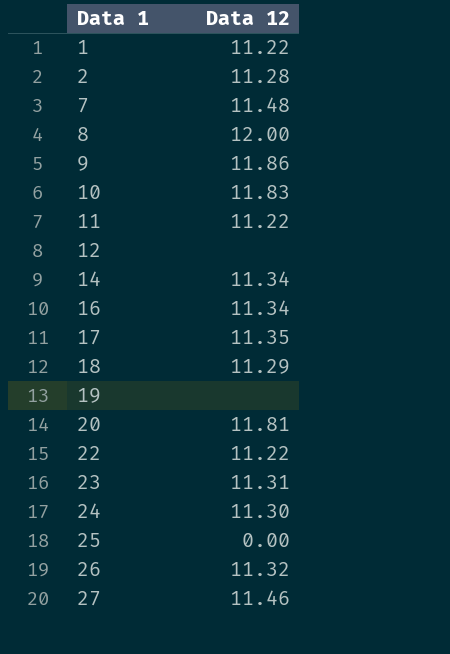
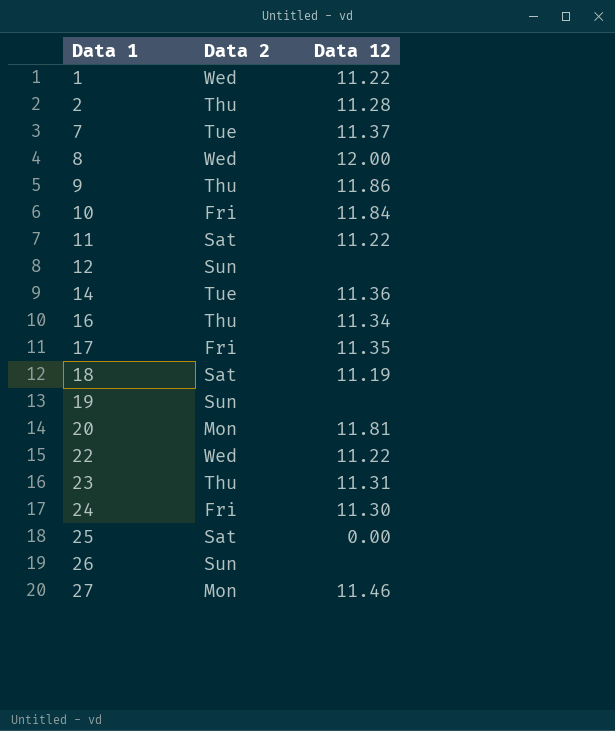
column Data 2 | position: none -> 2
7 | Data 12: 11.48 -> 11.37
10 | Data 12: 11.83 -> 11.84
14 | Data 12: 11.34 -> 11.36
18 | Data 12: 11.29 -> 11.19
26 | Data 12: 11.32 -> none

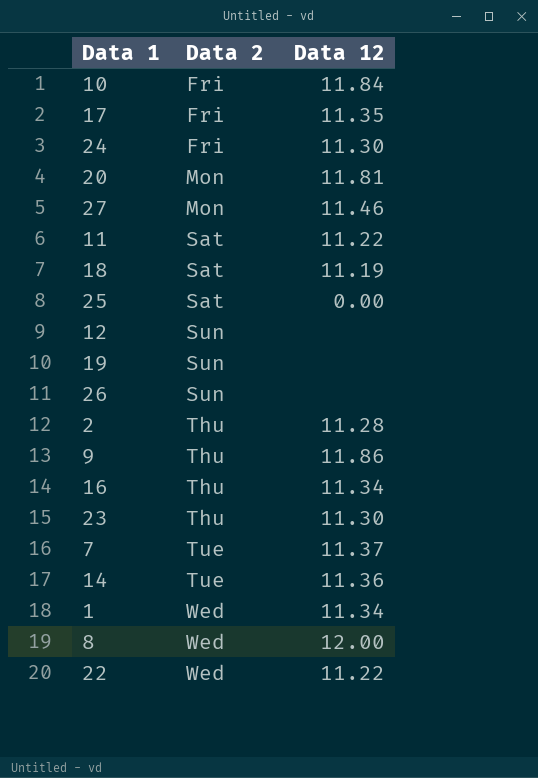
row order: Data 1 ascending -> Data 2 ascending
23 | Data 12: 11.31 -> 11.30
1 | Data 12: 11.22 -> 11.34

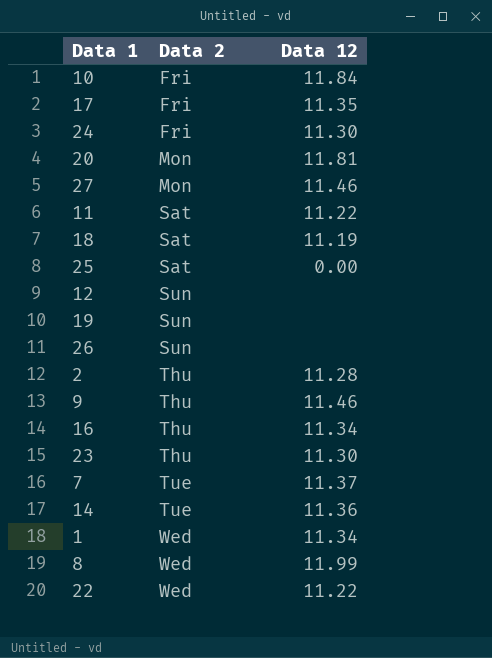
9 | Data 12: 11.86 -> 11.46
8 | Data 12: 12.00 -> 11.99

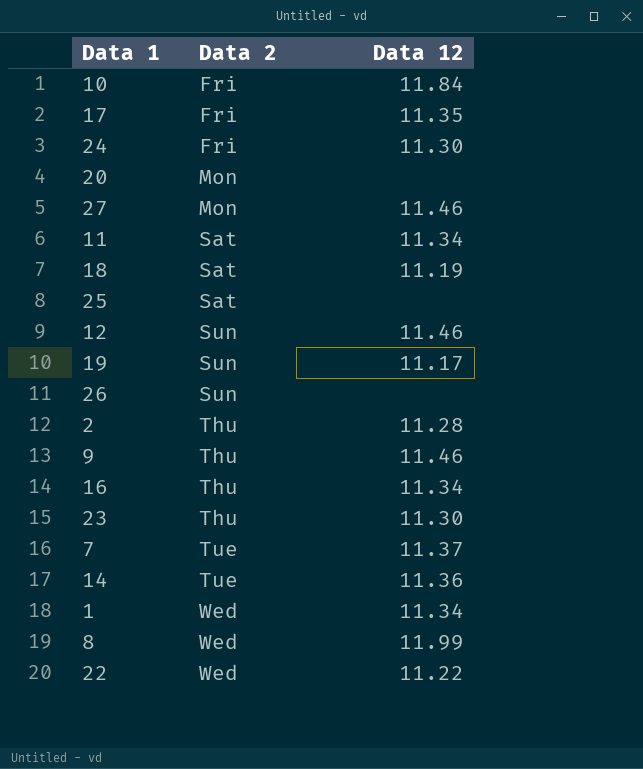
20 | Data 12: 11.81 -> none
11 | Data 12: 11.22 -> 11.34
25 | Data 12: 0.00 -> none
12 | Data 12: none -> 11.46
19 | Data 12: none -> 11.17

